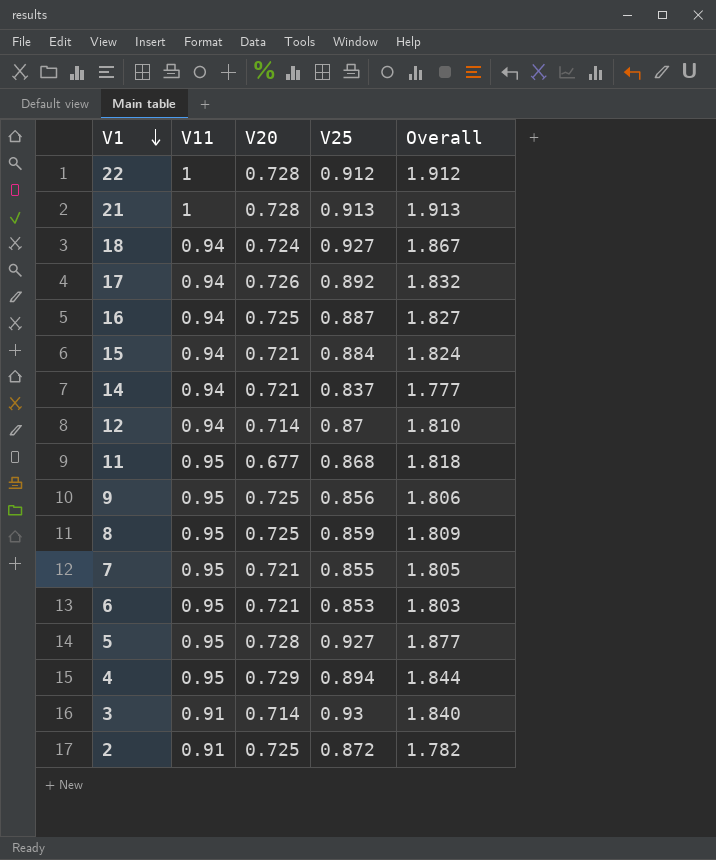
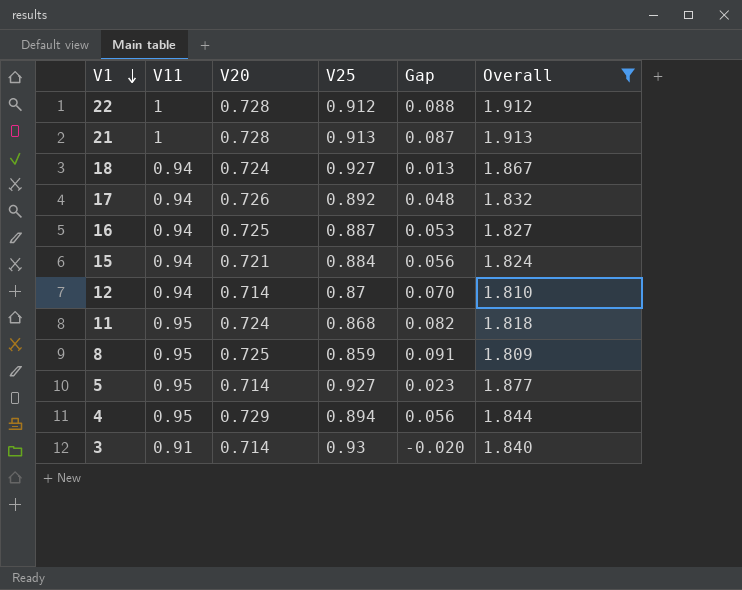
filter: none -> Overall >= 1.809
column Gap | formula: none -> [V11] - [V25]
11 | V20: 0.677 -> 0.724
5 | V20: 0.728 -> 0.714

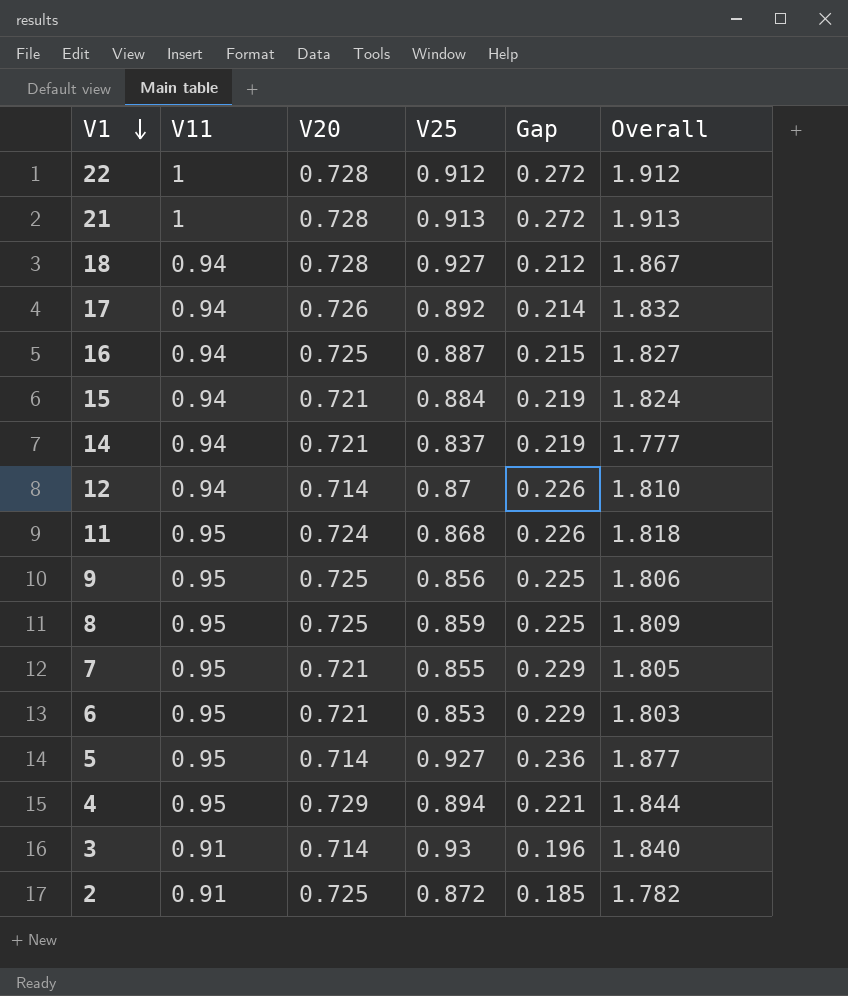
filter: Overall >= 1.809 -> none
column Gap | formula: [V11] - [V25] -> [V11] - [V20]
18 | V20: 0.724 -> 0.728

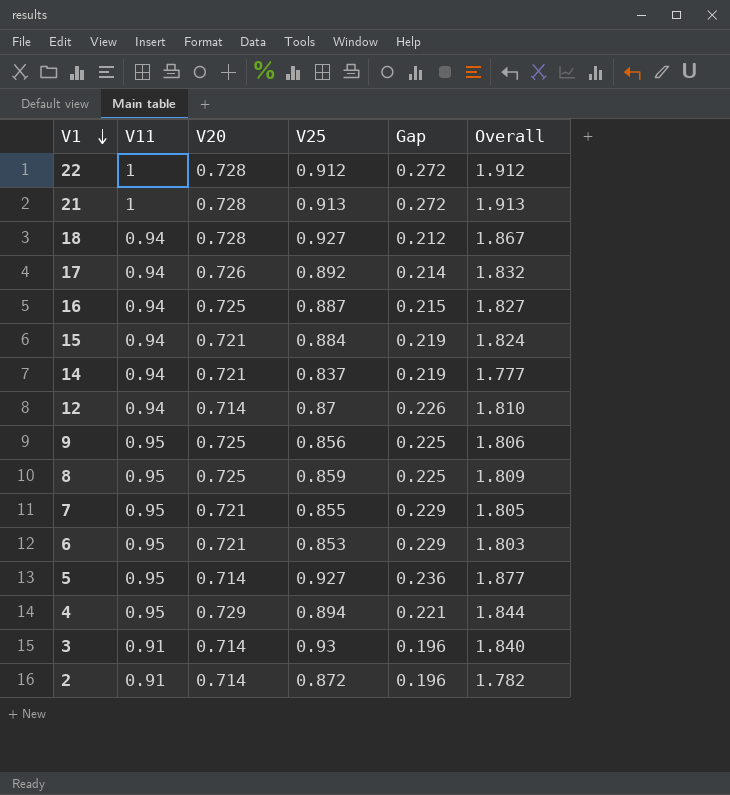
row 11: 0.95 | 0.724 | 0.868 | 0.226 | 1.818 -> none
2 | V20: 0.725 -> 0.714
2 | Gap: 0.185 -> 0.196

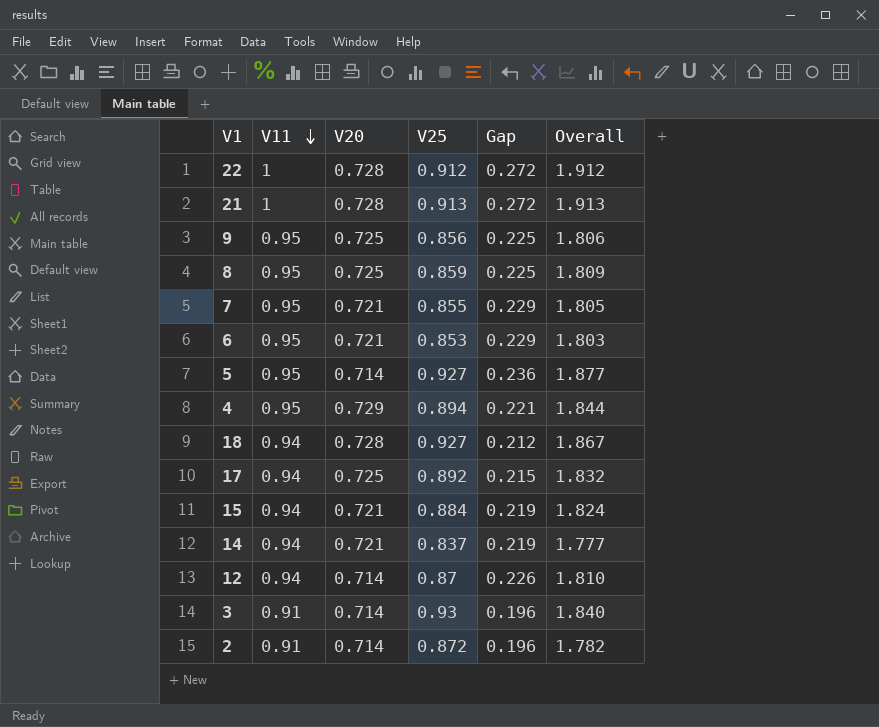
row order: V1 descending -> V11 descending
row 16: 0.94 | 0.725 | 0.887 | 0.215 | 1.827 -> none
17 | V20: 0.726 -> 0.725
17 | Gap: 0.214 -> 0.215

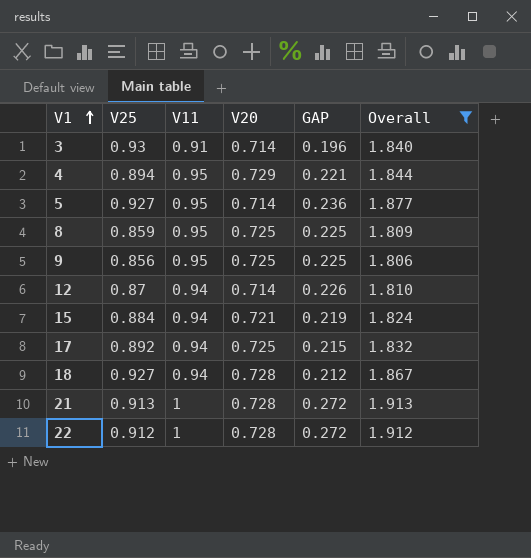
filter: none -> Overall >= 1.806
row order: V11 descending -> V1 ascending
column V25 | position: 4 -> 2
column name: Gap -> GAP

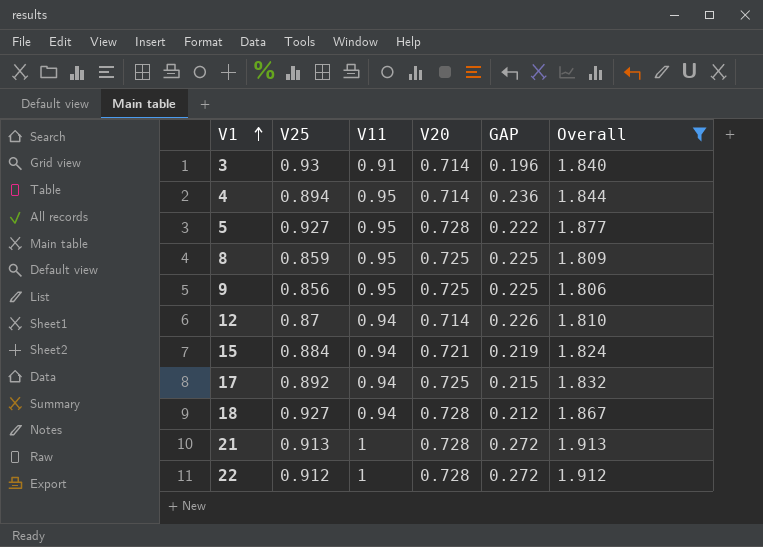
4 | V20: 0.729 -> 0.714
4 | GAP: 0.221 -> 0.236
5 | V20: 0.714 -> 0.728
5 | GAP: 0.236 -> 0.222

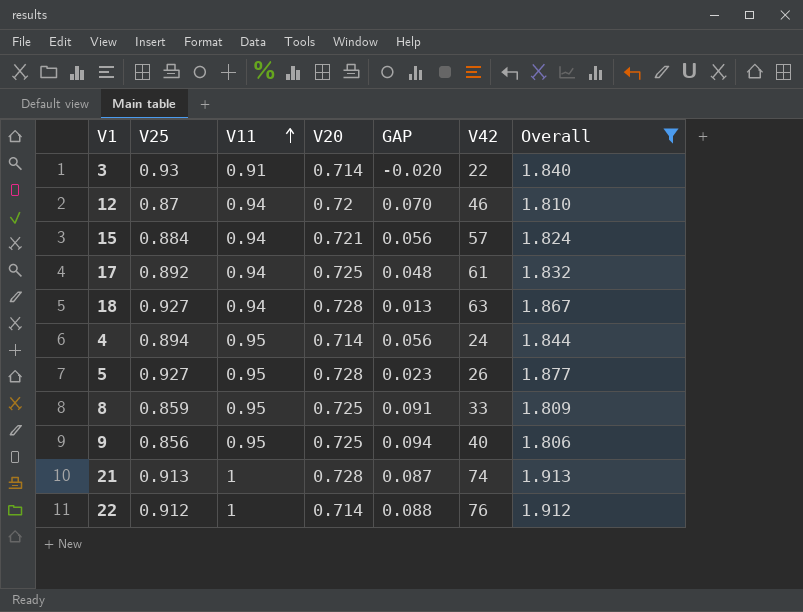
row order: V1 ascending -> V11 ascending
column GAP | formula: [V11] - [V20] -> [V11] - [V25]
column V42 | position: none -> 6
12 | V20: 0.714 -> 0.72
22 | V20: 0.728 -> 0.714

